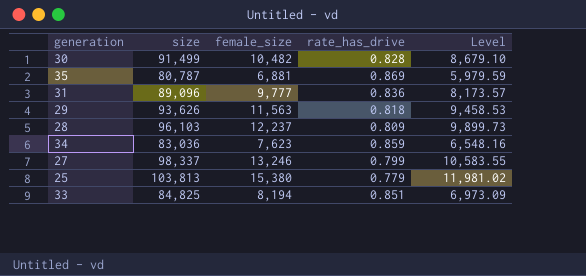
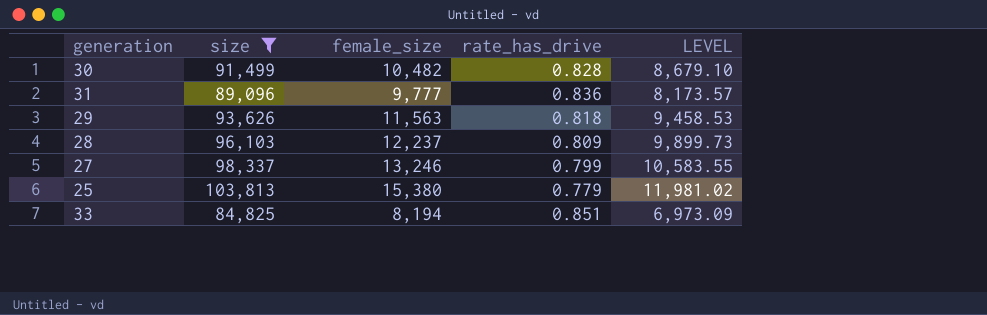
filter: none -> size >= 84,825
column name: Level -> LEVEL

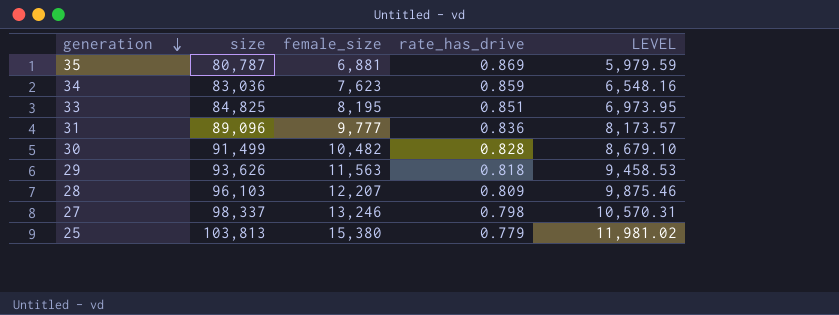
filter: size >= 84,825 -> none
row order: none -> generation descending
33 | female_size: 8,194 -> 8,195
33 | LEVEL: 6,973.09 -> 6,973.95
28 | female_size: 12,237 -> 12,207
28 | LEVEL: 9,899.73 -> 9,875.46
27 | rate_has_drive: 0.799 -> 0.798
27 | LEVEL: 10,583.55 -> 10,570.31

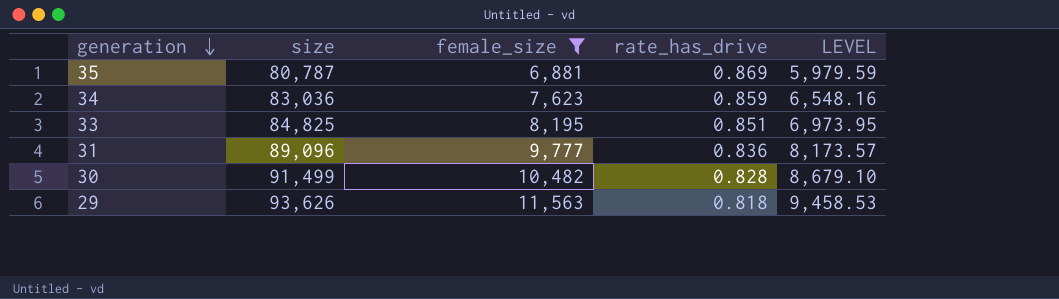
filter: none -> female_size <= 11,563

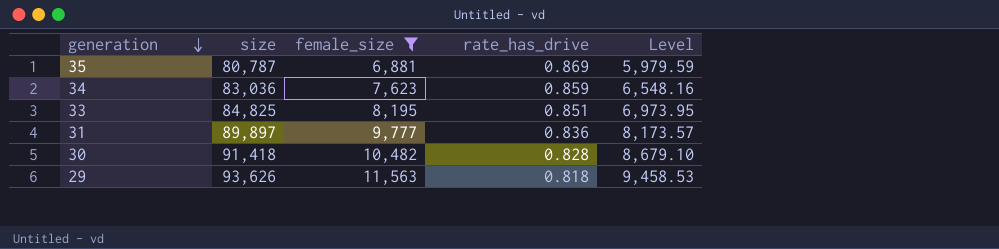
column name: LEVEL -> Level
31 | size: 89,096 -> 89,897
30 | size: 91,499 -> 91,418

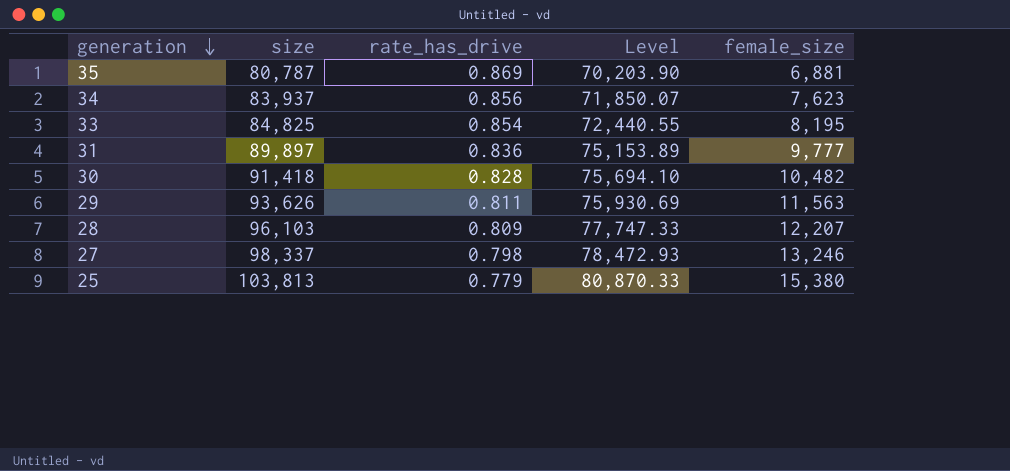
filter: female_size <= 11,563 -> none
column Level | formula: [female_size] * [rate_has_drive] -> [size] * [rate_has_drive]
column female_size | position: 3 -> 5
34 | size: 83,036 -> 83,937
34 | rate_has_drive: 0.859 -> 0.856
33 | rate_has_drive: 0.851 -> 0.854
29 | rate_has_drive: 0.818 -> 0.811

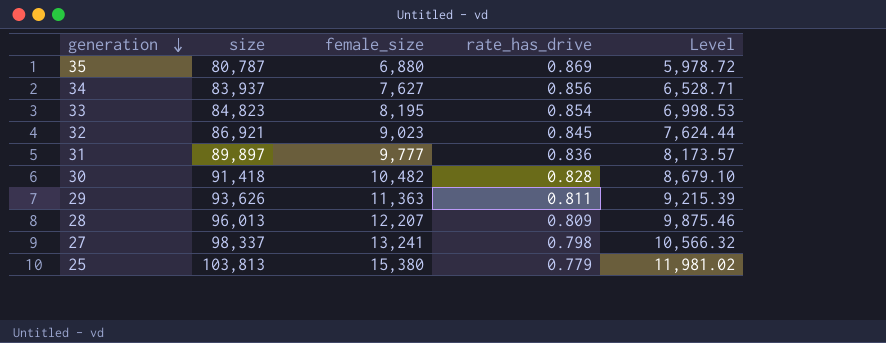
column female_size | position: 5 -> 3
column Level | formula: [size] * [rate_has_drive] -> [female_size] * [rate_has_drive]
35 | female_size: 6,881 -> 6,880
34 | female_size: 7,623 -> 7,627
33 | size: 84,825 -> 84,823
row 32: none -> 86,921 | 9,023 | 0.845 | 7,624.44
29 | female_size: 11,563 -> 11,363
28 | size: 96,103 -> 96,013
27 | female_size: 13,246 -> 13,241

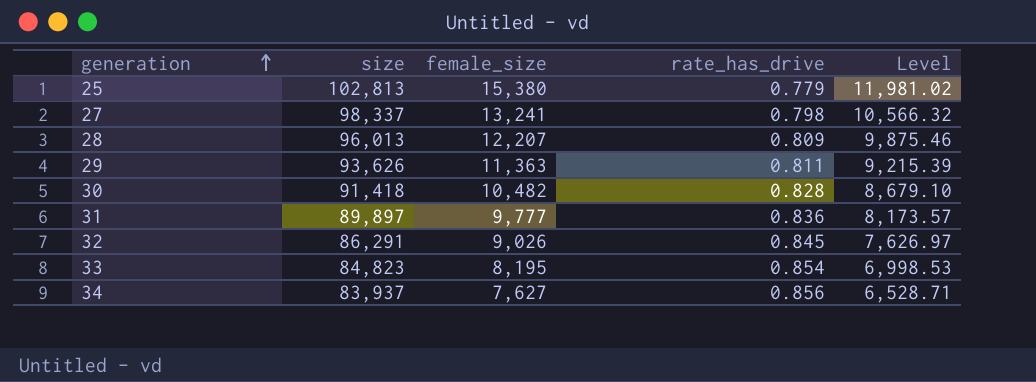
row order: generation descending -> generation ascending
row 35: 80,787 | 6,880 | 0.869 | 5,978.72 -> none
25 | size: 103,813 -> 102,813
32 | size: 86,921 -> 86,291
32 | female_size: 9,023 -> 9,026
32 | Level: 7,624.44 -> 7,626.97

